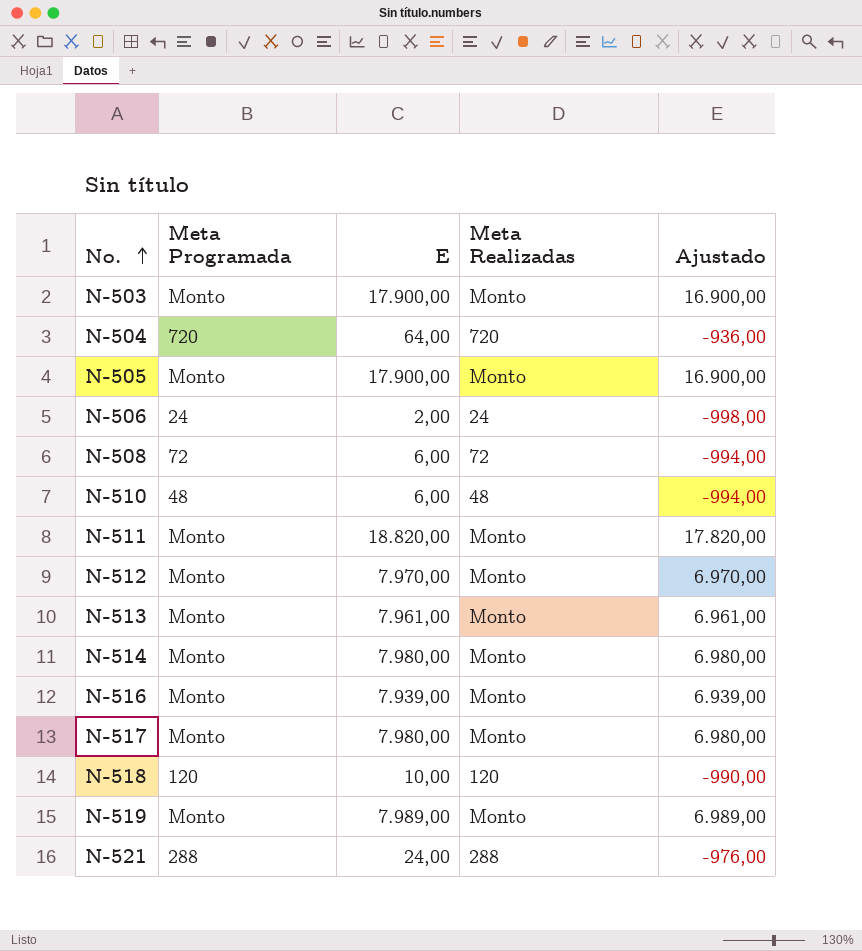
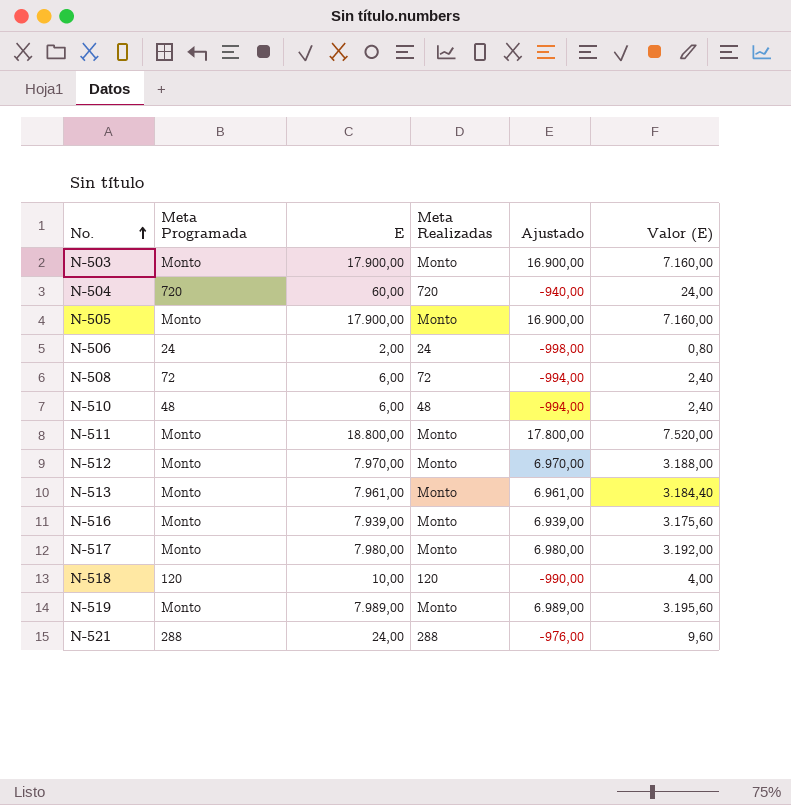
column Valor (E) | formula: none -> [E] * 0,4
row N-514: Monto | 7.980,00 | Monto | 6.980,00 -> none
N-504 | E: 64,00 -> 60,00
N-504 | Ajustado: -936,00 -> -940,00
N-511 | E: 18.820,00 -> 18.800,00
N-511 | Ajustado: 17.820,00 -> 17.800,00

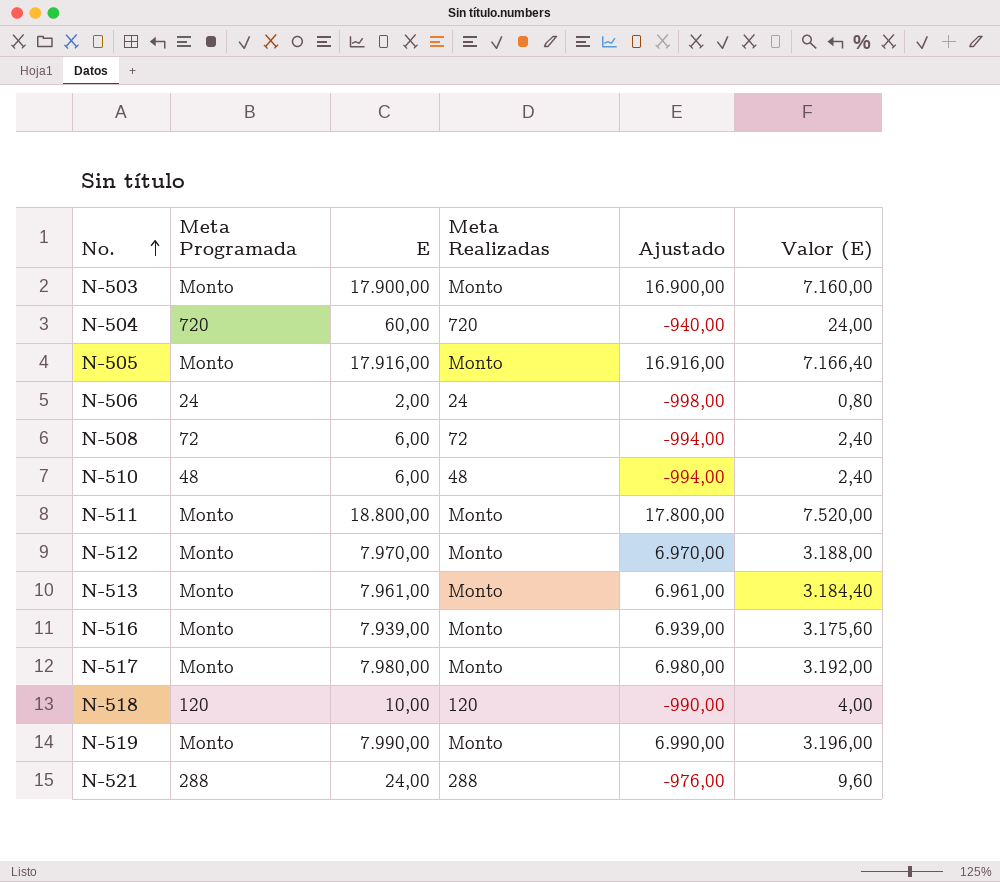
N-505 | E: 17.900,00 -> 17.916,00
N-505 | Ajustado: 16.900,00 -> 16.916,00
N-505 | Valor (E): 7.160,00 -> 7.166,40
N-519 | E: 7.989,00 -> 7.990,00
N-519 | Ajustado: 6.989,00 -> 6.990,00
N-519 | Valor (E): 3.195,60 -> 3.196,00

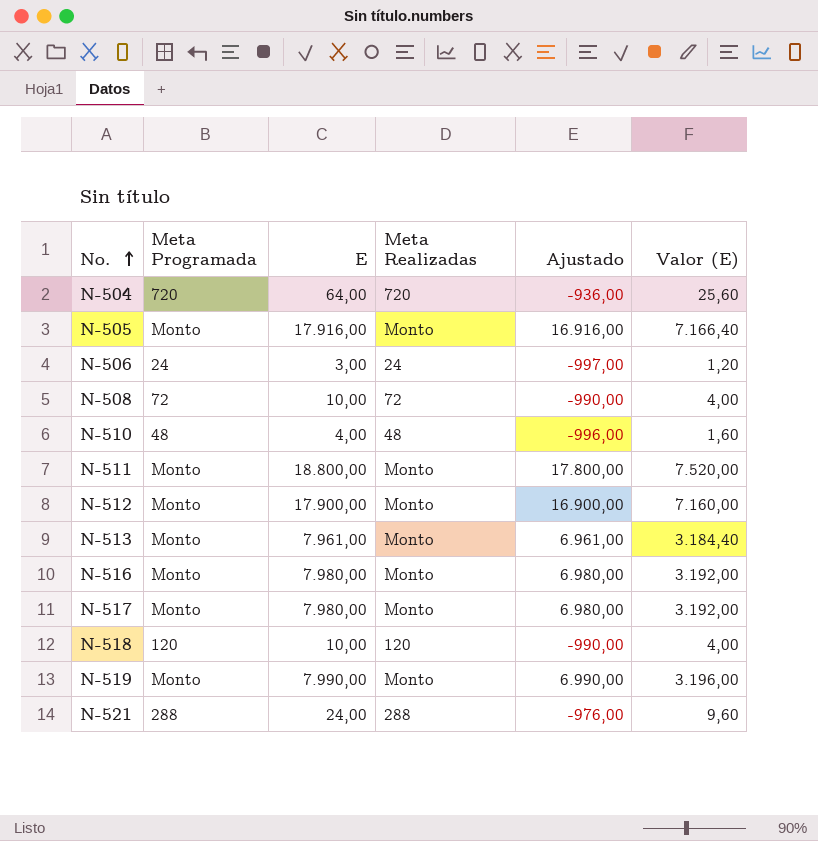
row N-503: Monto | 17.900,00 | Monto | 16.900,00 | 7.160,00 -> none
N-504 | E: 60,00 -> 64,00
N-504 | Ajustado: -940,00 -> -936,00
N-504 | Valor (E): 24,00 -> 25,60
N-506 | E: 2,00 -> 3,00
N-506 | Ajustado: -998,00 -> -997,00
N-506 | Valor (E): 0,80 -> 1,20
N-508 | E: 6,00 -> 10,00
N-508 | Ajustado: -994,00 -> -990,00
N-508 | Valor (E): 2,40 -> 4,00
N-510 | E: 6,00 -> 4,00
N-510 | Ajustado: -994,00 -> -996,00
N-510 | Valor (E): 2,40 -> 1,60
N-512 | E: 7.970,00 -> 17.900,00
N-512 | Ajustado: 6.970,00 -> 16.900,00
N-512 | Valor (E): 3.188,00 -> 7.160,00
N-516 | E: 7.939,00 -> 7.980,00
N-516 | Ajustado: 6.939,00 -> 6.980,00
N-516 | Valor (E): 3.175,60 -> 3.192,00

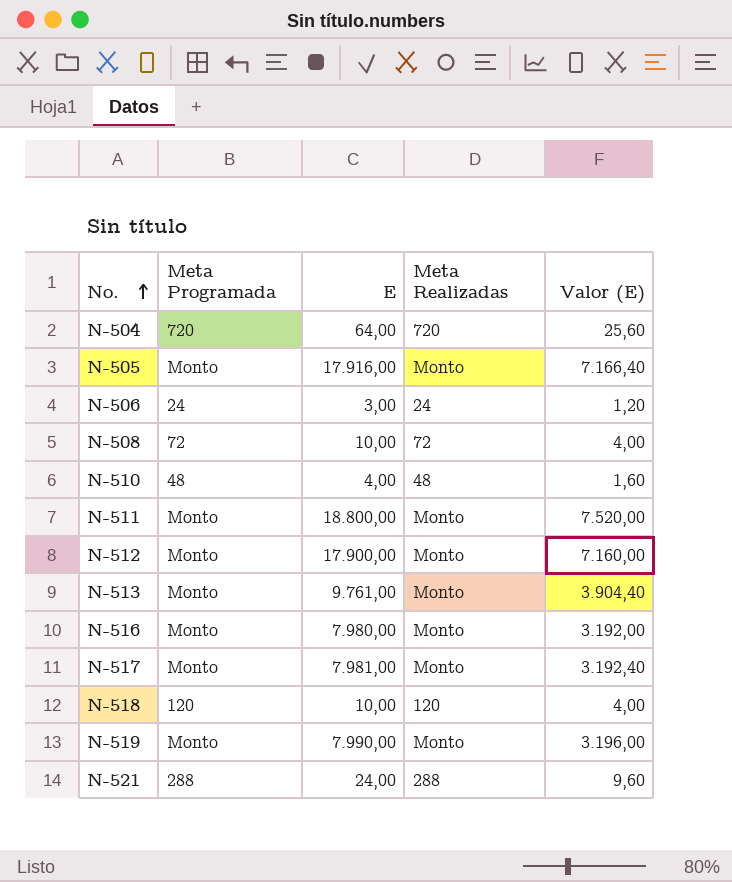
column Ajustado | formula: [E] - 1000 -> none
N-513 | E: 7.961,00 -> 9.761,00
N-513 | Valor (E): 3.184,40 -> 3.904,40
N-517 | E: 7.980,00 -> 7.981,00
N-517 | Valor (E): 3.192,00 -> 3.192,40

